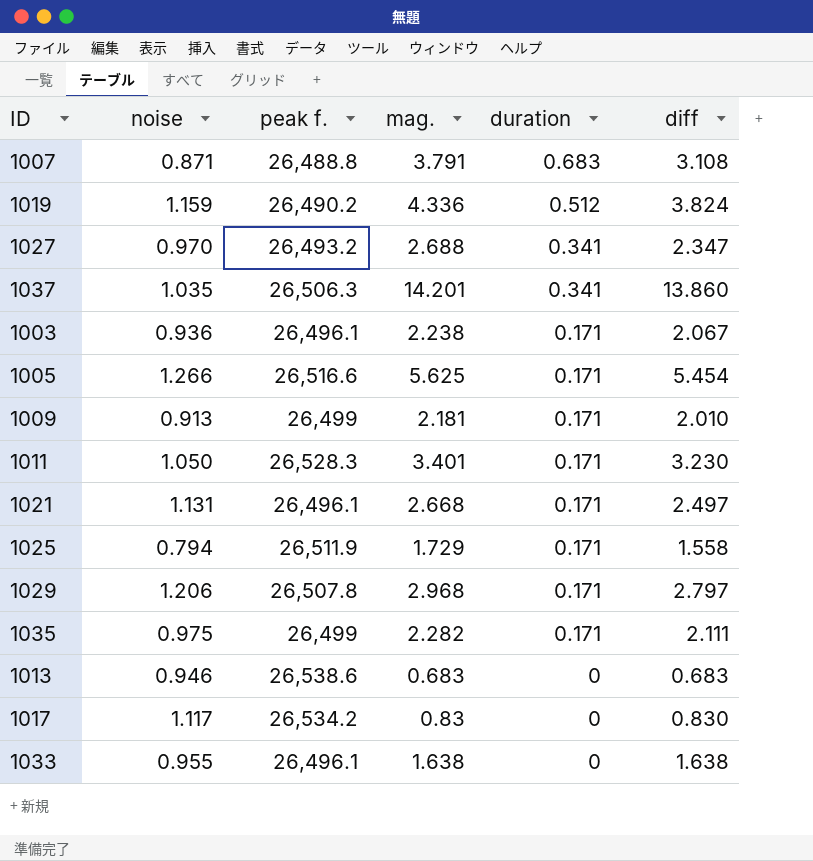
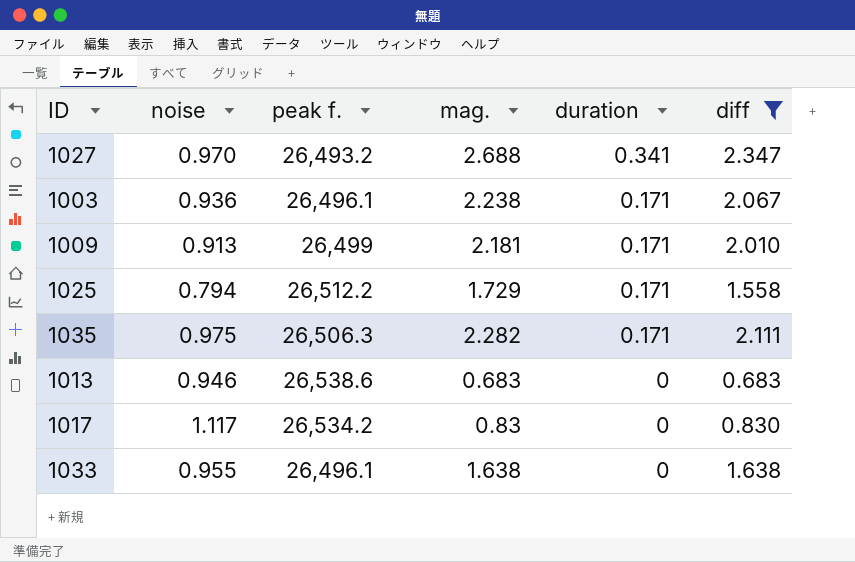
filter: none -> diff <= 2.347
1025 | peak f.: 26,511.9 -> 26,512.2
1035 | peak f.: 26,499 -> 26,506.3

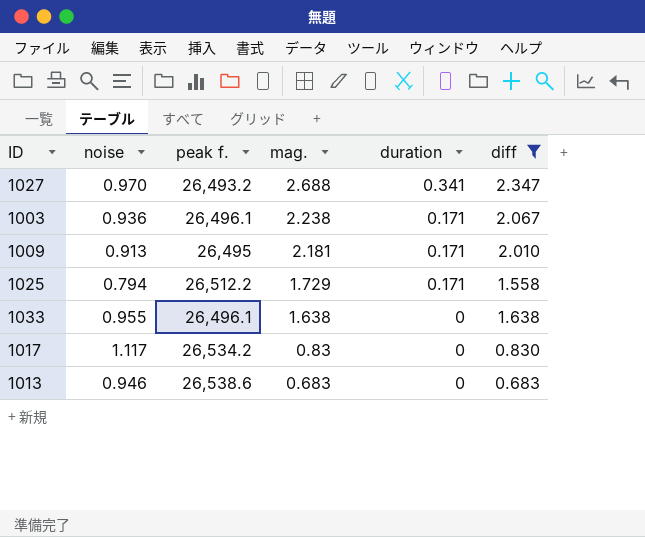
row order: duration descending -> mag. descending
row 1035: 0.975 | 26,506.3 | 2.282 | 0.171 | 2.111 -> none
1009 | peak f.: 26,499 -> 26,495

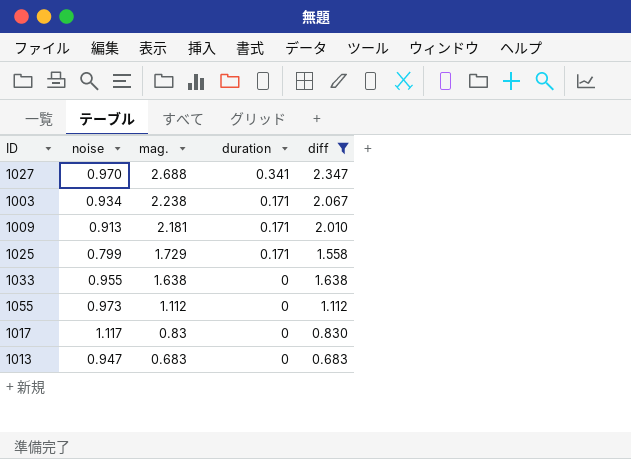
column peak f. | position: 3 -> none
1003 | noise: 0.936 -> 0.934
1025 | noise: 0.794 -> 0.799
row 1055: none -> 0.973 | 1.112 | 0 | 1.112
1013 | noise: 0.946 -> 0.947

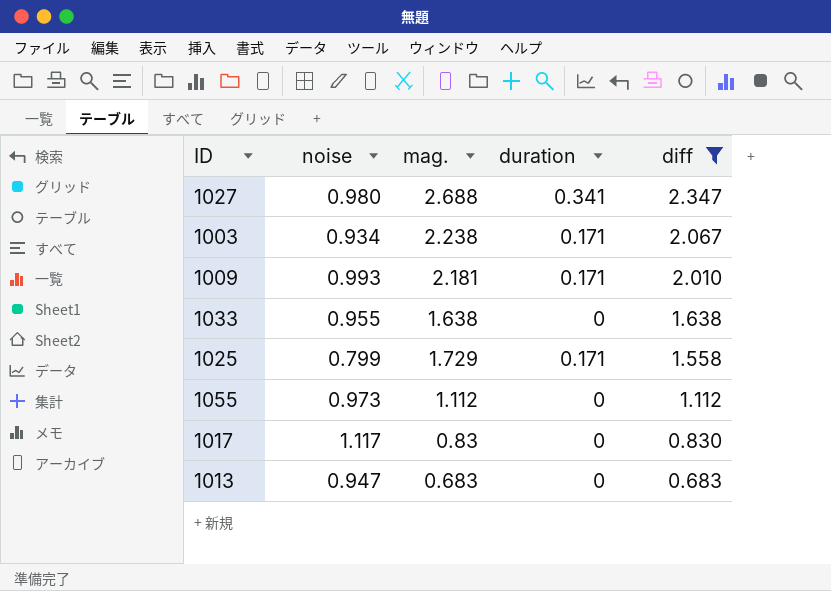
row order: mag. descending -> diff descending
1027 | noise: 0.970 -> 0.980
1009 | noise: 0.913 -> 0.993

